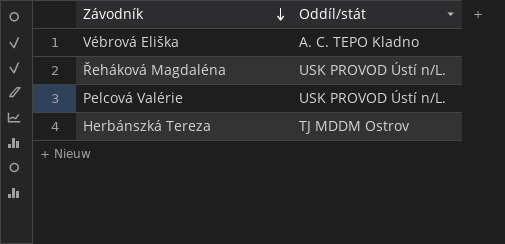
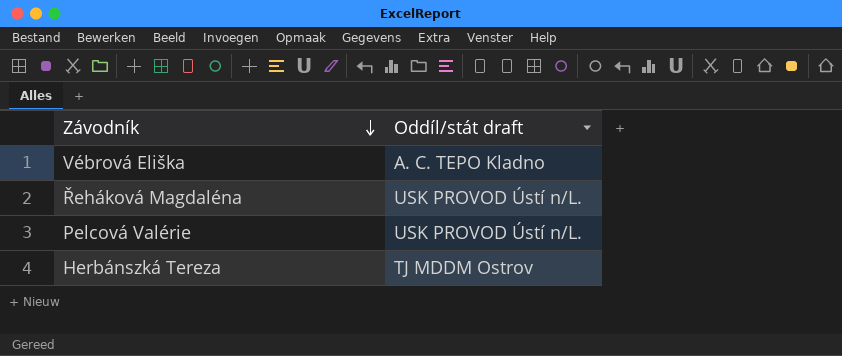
column name: Oddíl/stát -> Oddíl/stát draft

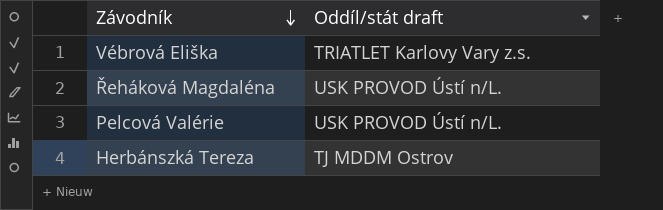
Vébrová Eliška | Oddíl/stát draft: A. C. TEPO Kladno -> TRIATLET Karlovy Vary z.s.

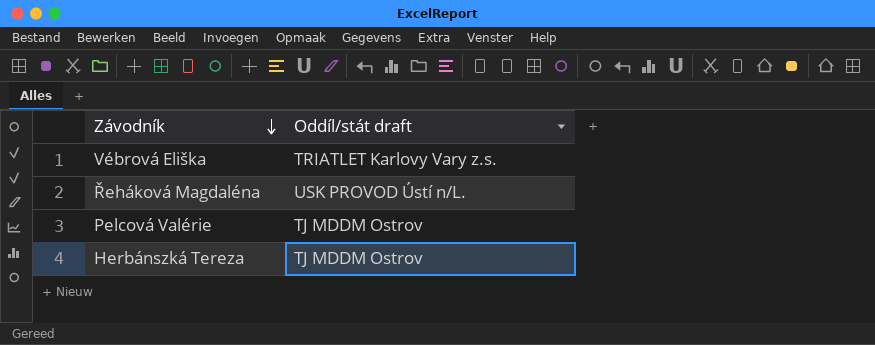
Pelcová Valérie | Oddíl/stát draft: USK PROVOD Ústí n/L. -> TJ MDDM Ostrov

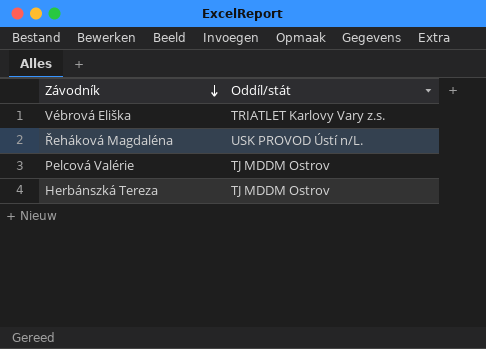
column name: Oddíl/stát draft -> Oddíl/stát

